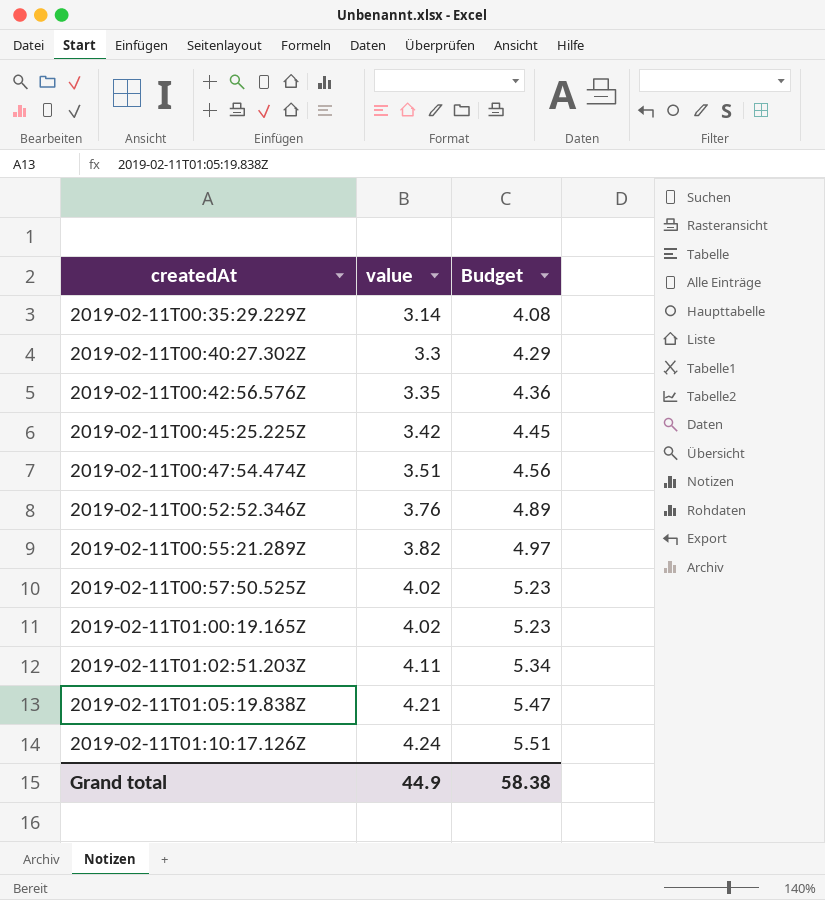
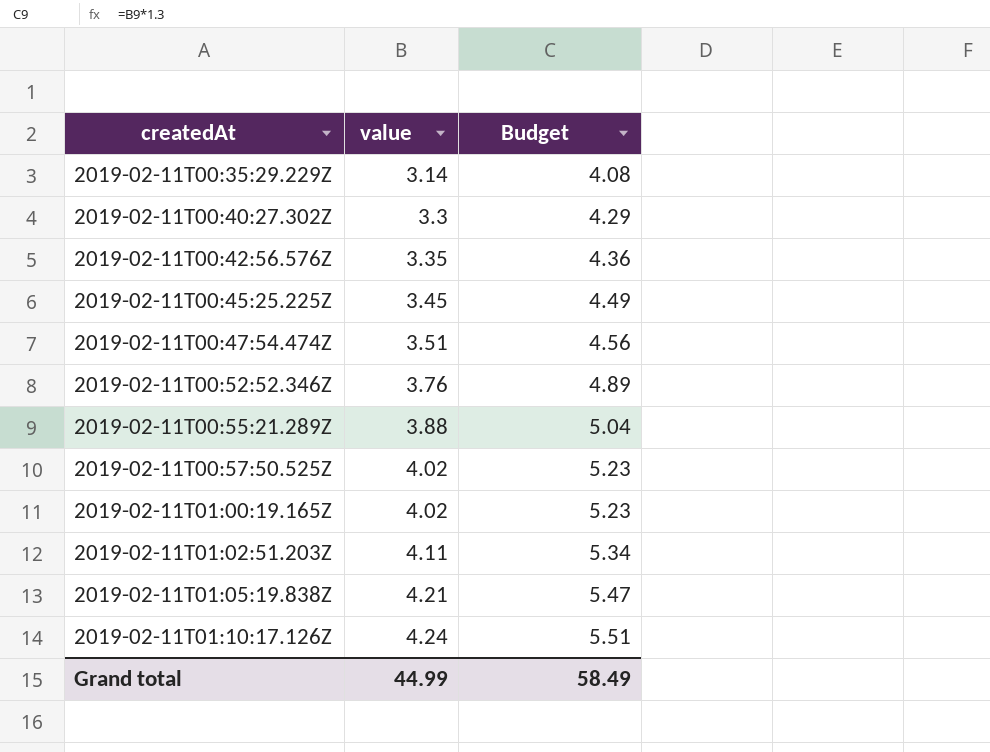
2019-02-11T00:45:25.225Z | value: 3.42 -> 3.45
2019-02-11T00:45:25.225Z | Budget: 4.45 -> 4.49
2019-02-11T00:55:21.289Z | value: 3.82 -> 3.88
2019-02-11T00:55:21.289Z | Budget: 4.97 -> 5.04
Grand total | value: 44.9 -> 44.99
Grand total | Budget: 58.38 -> 58.49

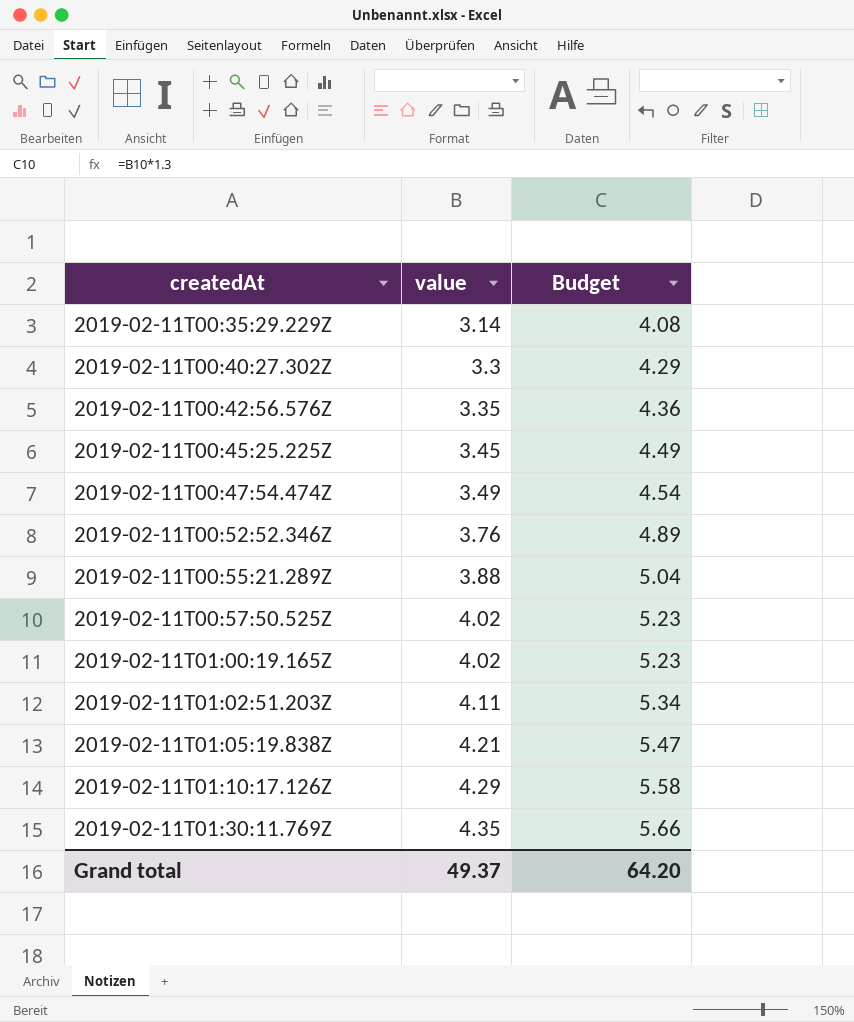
2019-02-11T00:47:54.474Z | value: 3.51 -> 3.49
2019-02-11T00:47:54.474Z | Budget: 4.56 -> 4.54
2019-02-11T01:10:17.126Z | value: 4.24 -> 4.29
2019-02-11T01:10:17.126Z | Budget: 5.51 -> 5.58
row 2019-02-11T01:30:11.769Z: none -> 4.35 | 5.66
Grand total | value: 44.99 -> 49.37
Grand total | Budget: 58.49 -> 64.20

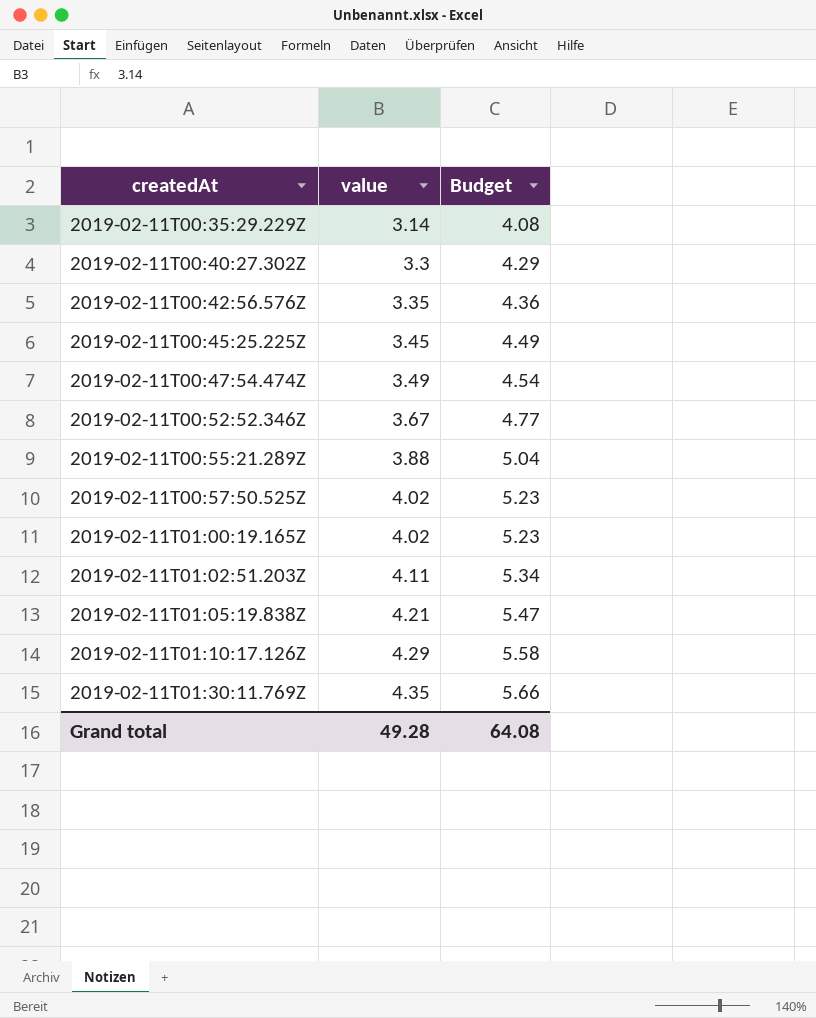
2019-02-11T00:52:52.346Z | value: 3.76 -> 3.67
2019-02-11T00:52:52.346Z | Budget: 4.89 -> 4.77
Grand total | value: 49.37 -> 49.28
Grand total | Budget: 64.20 -> 64.08

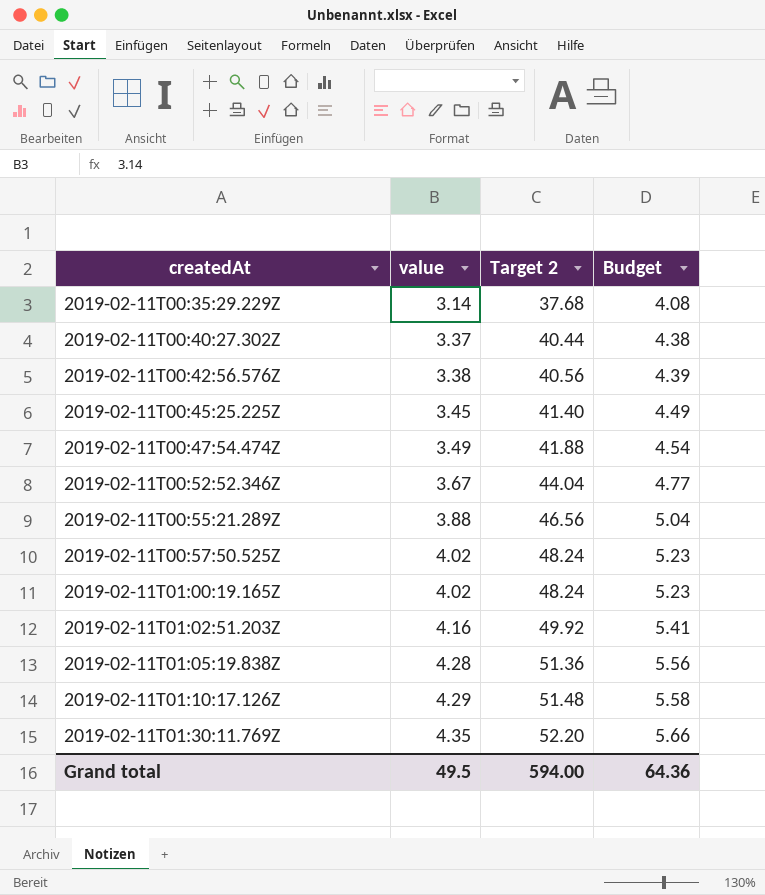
column Target 2 | formula: none -> [value] * 12
2019-02-11T00:40:27.302Z | value: 3.3 -> 3.37
2019-02-11T00:40:27.302Z | Budget: 4.29 -> 4.38
2019-02-11T00:42:56.576Z | value: 3.35 -> 3.38
2019-02-11T00:42:56.576Z | Budget: 4.36 -> 4.39
2019-02-11T01:02:51.203Z | value: 4.11 -> 4.16
2019-02-11T01:02:51.203Z | Budget: 5.34 -> 5.41
2019-02-11T01:05:19.838Z | value: 4.21 -> 4.28
2019-02-11T01:05:19.838Z | Budget: 5.47 -> 5.56
Grand total | value: 49.28 -> 49.5
Grand total | Budget: 64.08 -> 64.36

